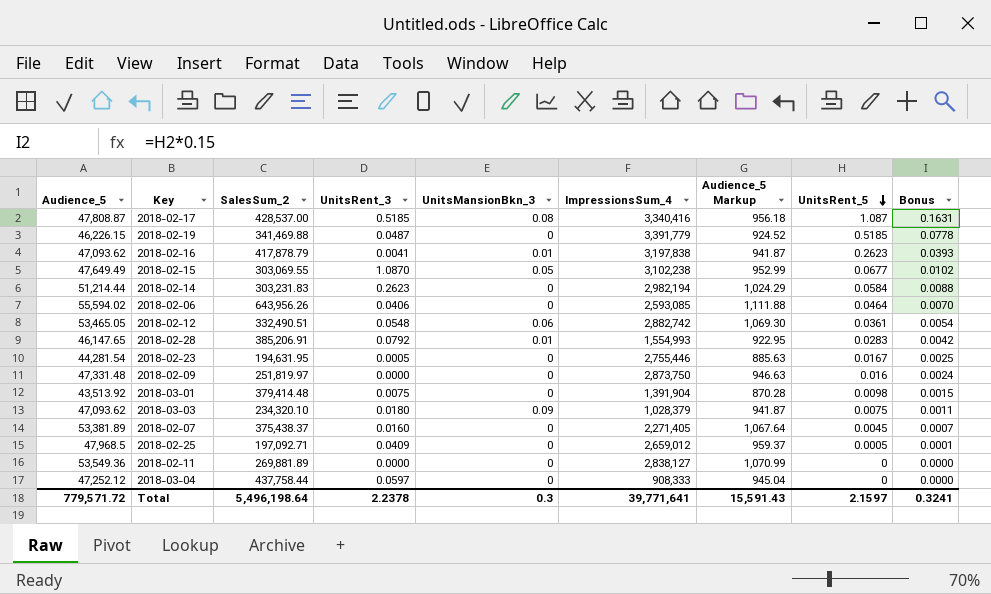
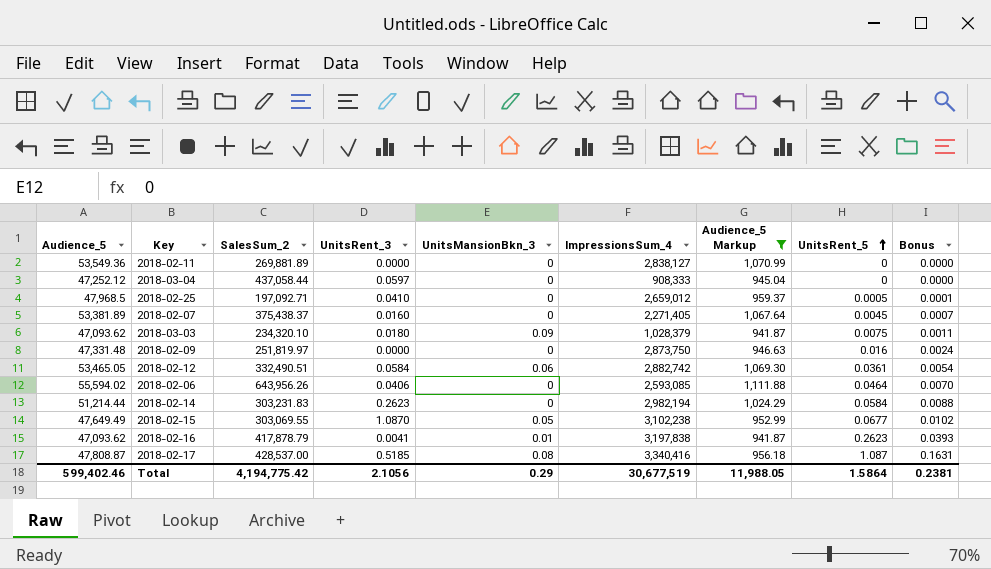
filter: none -> Audience_5 Markup >= 941.87
row order: UnitsRent_5 descending -> UnitsRent_5 ascending
2018-03-04 | SalesSum_2: 437,758.44 -> 437,058.44
2018-02-25 | UnitsRent_3: 0.0409 -> 0.0410
2018-02-12 | UnitsRent_3: 0.0548 -> 0.0584
Total | Audience_5: 779,571.72 -> 599,402.46
Total | SalesSum_2: 5,496,198.64 -> 4,194,775.42
Total | UnitsRent_3: 2.2378 -> 2.1056
Total | UnitsMansionBkn_3: 0.3 -> 0.29
Total | ImpressionsSum_4: 39,771,641 -> 30,677,519
Total | Audience_5 Markup: 15,591.43 -> 11,988.05
Total | UnitsRent_5: 2.1597 -> 1.5864
Total | Bonus: 0.3241 -> 0.2381

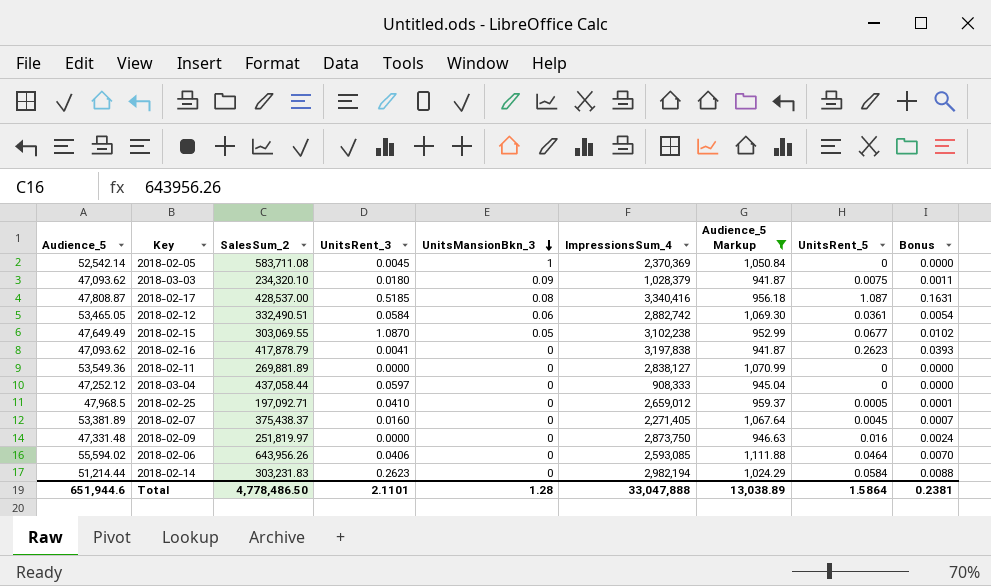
row order: UnitsRent_5 ascending -> UnitsMansionBkn_3 descending
row 2018-02-05: none -> 52,542.14 | 583,711.08 | 0.0045 | 1 | 2,370,369 | 1,050.84 | 0 | 0.0000
2018-02-16 | UnitsMansionBkn_3: 0.01 -> 0
Total | Audience_5: 599,402.46 -> 651,944.6
Total | SalesSum_2: 4,194,775.42 -> 4,778,486.50
Total | UnitsRent_3: 2.1056 -> 2.1101
Total | UnitsMansionBkn_3: 0.29 -> 1.28
Total | ImpressionsSum_4: 30,677,519 -> 33,047,888
Total | Audience_5 Markup: 11,988.05 -> 13,038.89

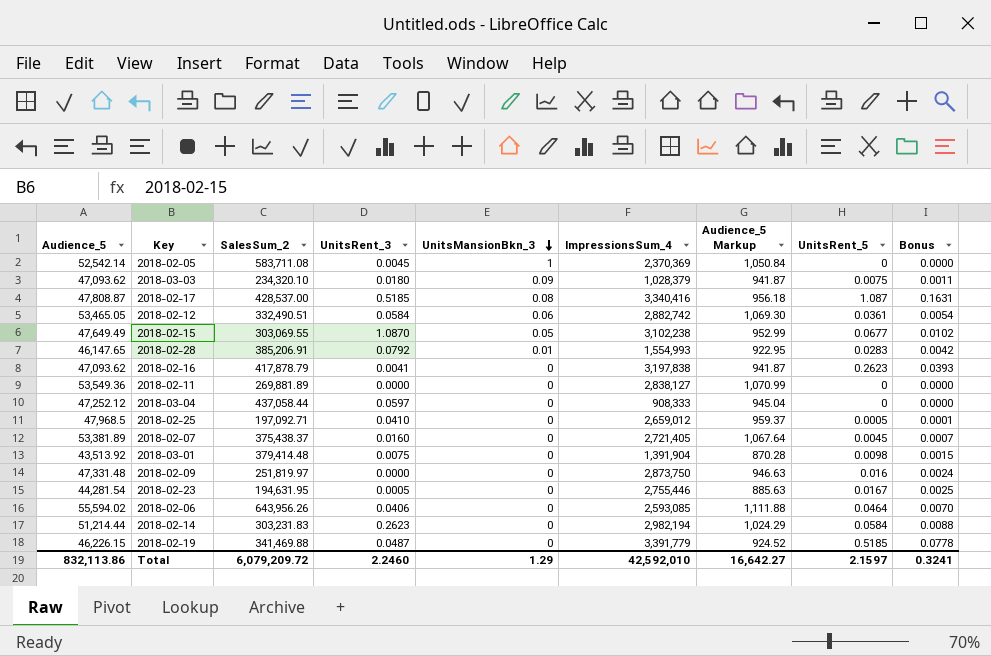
filter: Audience_5 Markup >= 941.87 -> none
2018-02-07 | ImpressionsSum_4: 2,271,405 -> 2,721,405
Total | Audience_5: 651,944.6 -> 832,113.86
Total | SalesSum_2: 4,778,486.50 -> 6,079,209.72
Total | UnitsRent_3: 2.1101 -> 2.2460
Total | UnitsMansionBkn_3: 1.28 -> 1.29
Total | ImpressionsSum_4: 33,047,888 -> 42,592,010
Total | Audience_5 Markup: 13,038.89 -> 16,642.27
Total | UnitsRent_5: 1.5864 -> 2.1597
Total | Bonus: 0.2381 -> 0.3241

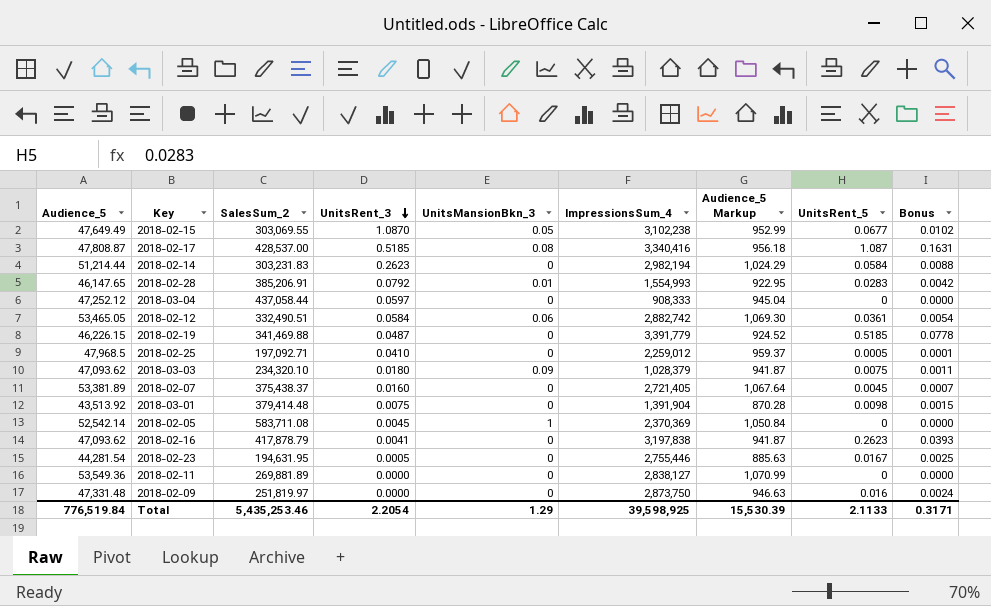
row order: UnitsMansionBkn_3 descending -> UnitsRent_3 descending
row 2018-02-06: 55,594.02 | 643,956.26 | 0.0406 | 0 | 2,593,085 | 1,111.88 | 0.0464 | 0.0070 -> none
2018-02-25 | ImpressionsSum_4: 2,659,012 -> 2,259,012
Total | Audience_5: 832,113.86 -> 776,519.84
Total | SalesSum_2: 6,079,209.72 -> 5,435,253.46
Total | UnitsRent_3: 2.2460 -> 2.2054
Total | ImpressionsSum_4: 42,592,010 -> 39,598,925
Total | Audience_5 Markup: 16,642.27 -> 15,530.39
Total | UnitsRent_5: 2.1597 -> 2.1133
Total | Bonus: 0.3241 -> 0.3171

